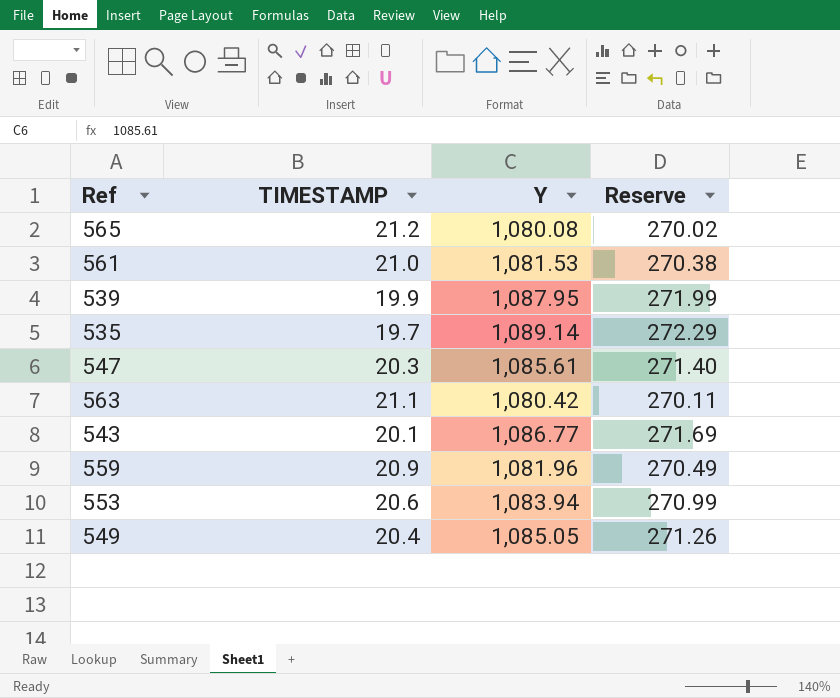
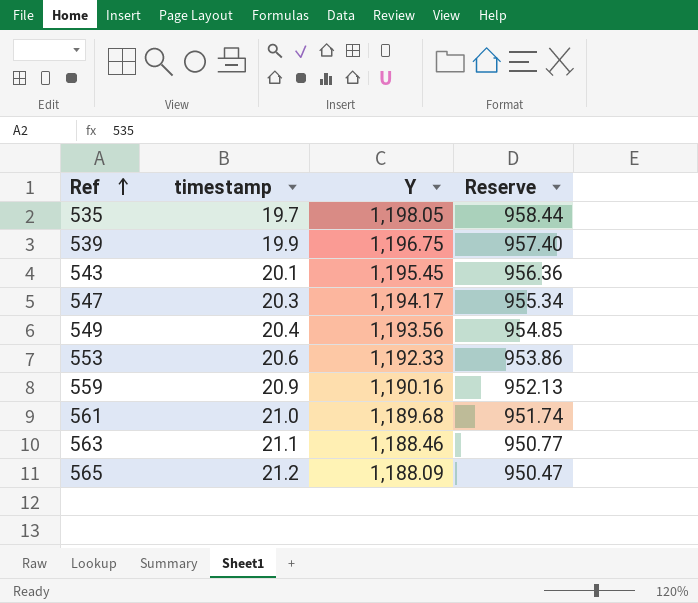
row order: none -> Ref ascending
column name: TIMESTAMP -> timestamp
column Reserve | formula: [Y] * 0.25 -> [Y] * 0.8
535 | Y: 1,089.14 -> 1,198.05
539 | Y: 1,087.95 -> 1,196.75
543 | Y: 1,086.77 -> 1,195.45
547 | Y: 1,085.61 -> 1,194.17
549 | Y: 1,085.05 -> 1,193.56
553 | Y: 1,083.94 -> 1,192.33
559 | Y: 1,081.96 -> 1,190.16
561 | Y: 1,081.53 -> 1,189.68
563 | Y: 1,080.42 -> 1,188.46
565 | Y: 1,080.08 -> 1,188.09

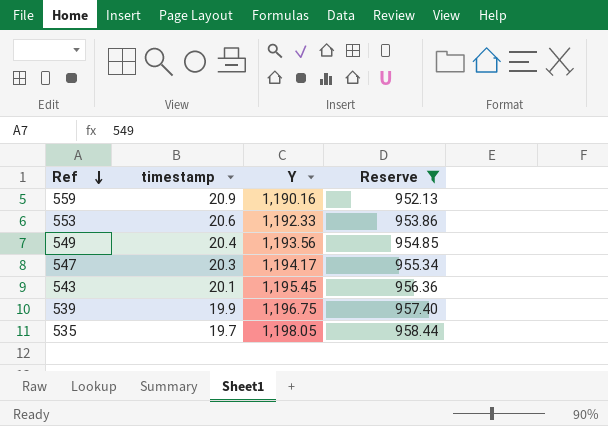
filter: none -> Reserve >= 952.13
row order: Ref ascending -> Ref descending

